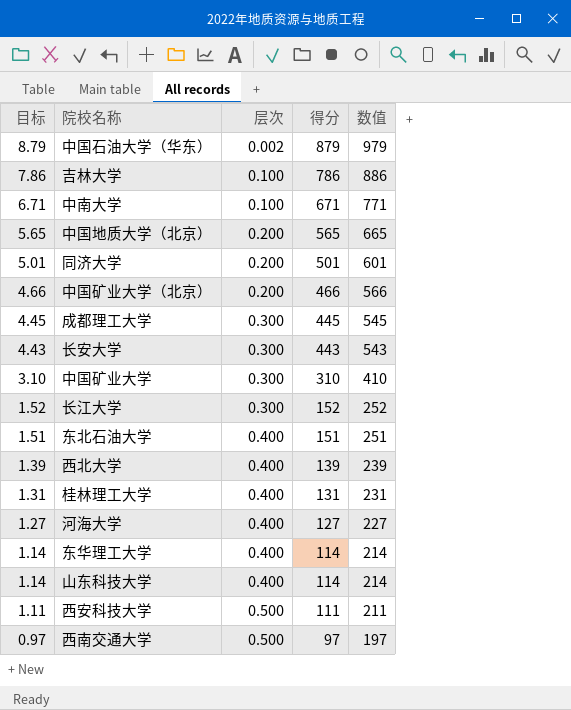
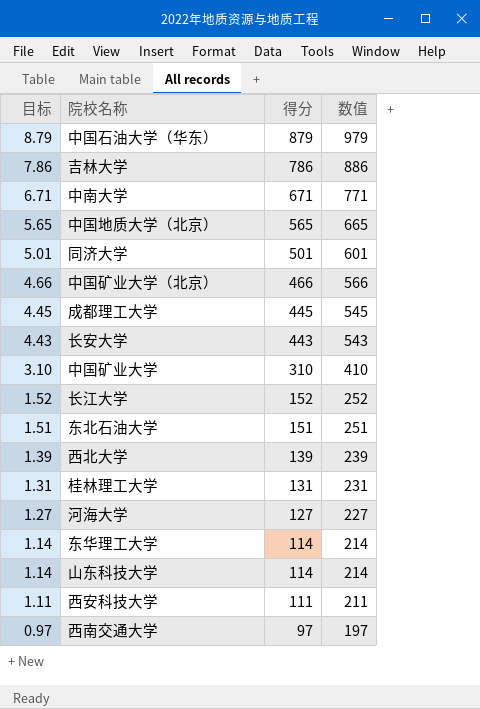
column 层次 | position: 3 -> none

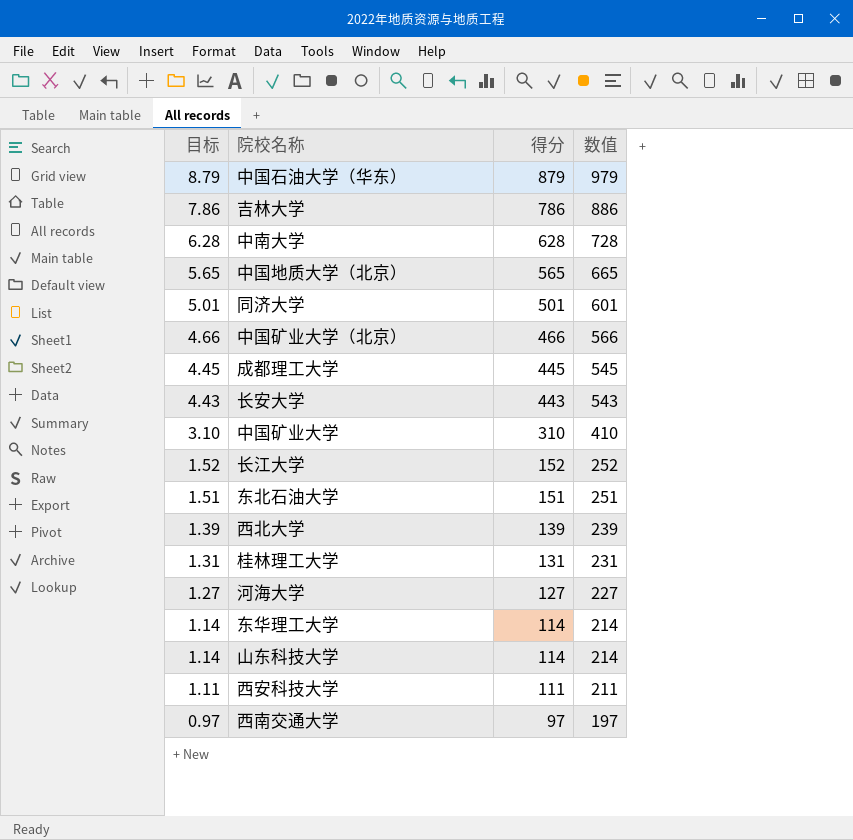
中南大学 | 目标: 6.71 -> 6.28
中南大学 | 得分: 671 -> 628
中南大学 | 数值: 771 -> 728

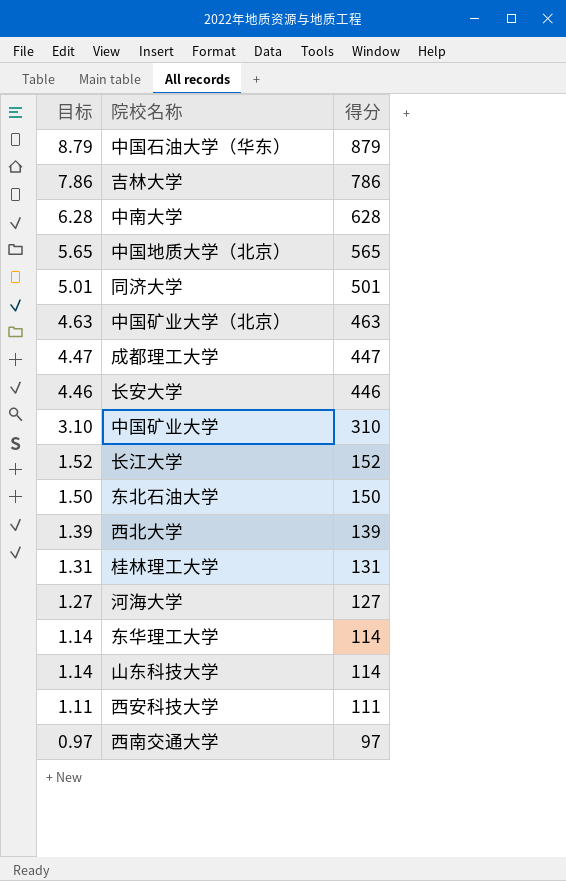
column 数值 | formula: [得分] + 100 -> none
中国矿业大学（北京） | 目标: 4.66 -> 4.63
中国矿业大学（北京） | 得分: 466 -> 463
成都理工大学 | 目标: 4.45 -> 4.47
成都理工大学 | 得分: 445 -> 447
长安大学 | 目标: 4.43 -> 4.46
长安大学 | 得分: 443 -> 446
东北石油大学 | 目标: 1.51 -> 1.50
东北石油大学 | 得分: 151 -> 150

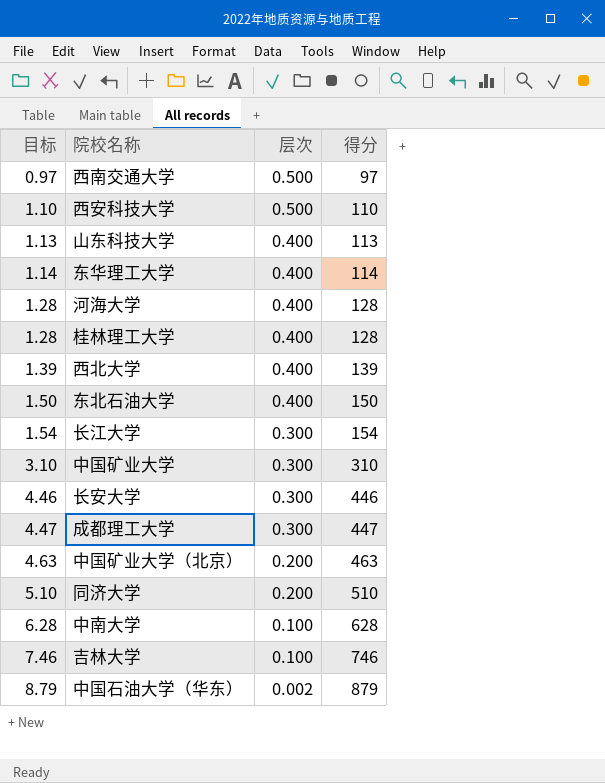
row order: 目标 descending -> 目标 ascending
column 层次 | position: none -> 3
row 中国地质大学（北京）: 5.65 | 565 -> none
西安科技大学 | 目标: 1.11 -> 1.10
西安科技大学 | 得分: 111 -> 110
山东科技大学 | 目标: 1.14 -> 1.13
山东科技大学 | 得分: 114 -> 113
河海大学 | 目标: 1.27 -> 1.28
河海大学 | 得分: 127 -> 128
桂林理工大学 | 目标: 1.31 -> 1.28
桂林理工大学 | 得分: 131 -> 128
长江大学 | 目标: 1.52 -> 1.54
长江大学 | 得分: 152 -> 154
同济大学 | 目标: 5.01 -> 5.10
同济大学 | 得分: 501 -> 510
吉林大学 | 目标: 7.86 -> 7.46
吉林大学 | 得分: 786 -> 746

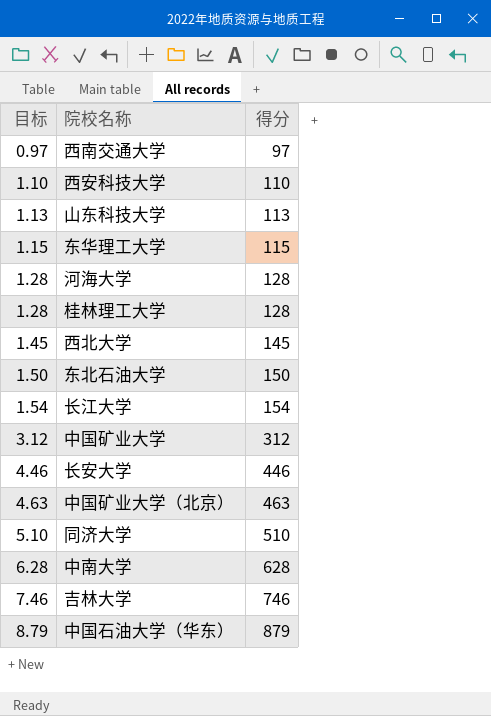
column 层次 | position: 3 -> none
row 成都理工大学: 4.47 | 0.300 | 447 -> none
东华理工大学 | 目标: 1.14 -> 1.15
东华理工大学 | 得分: 114 -> 115
西北大学 | 目标: 1.39 -> 1.45
西北大学 | 得分: 139 -> 145
中国矿业大学 | 目标: 3.10 -> 3.12
中国矿业大学 | 得分: 310 -> 312

